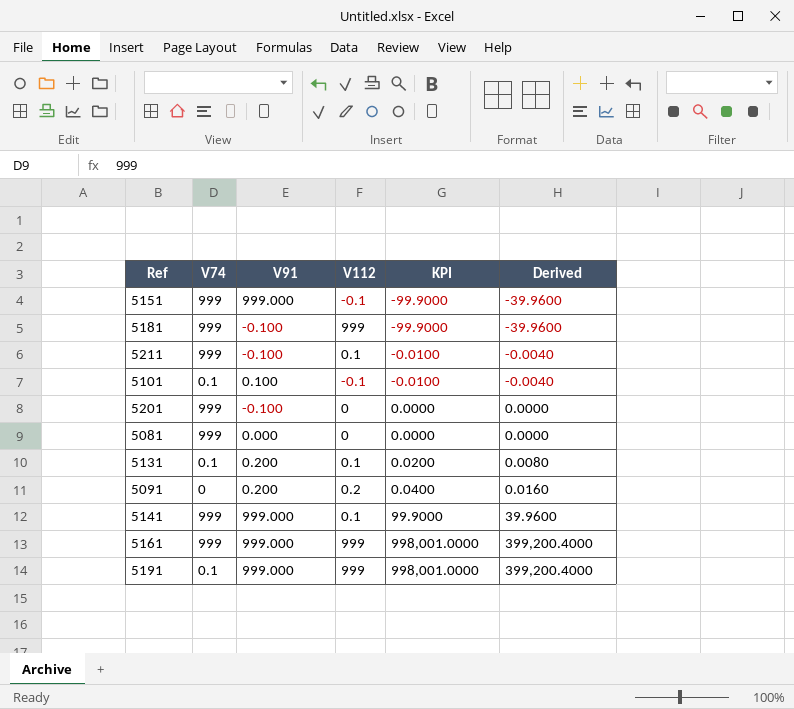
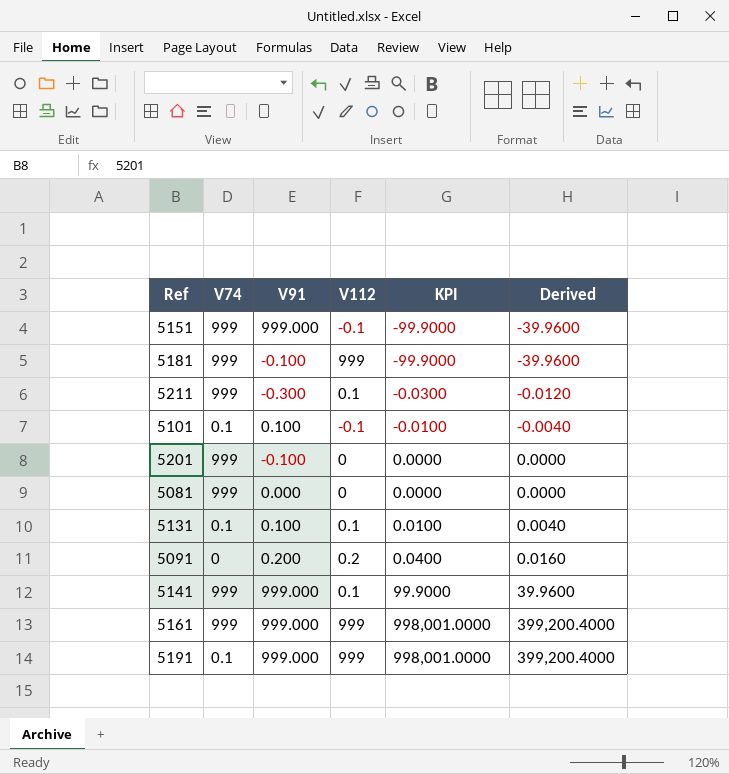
5211 | V91: -0.100 -> -0.300
5211 | KPI: -0.0100 -> -0.0300
5211 | Derived: -0.0040 -> -0.0120
5131 | V91: 0.200 -> 0.100
5131 | KPI: 0.0200 -> 0.0100
5131 | Derived: 0.0080 -> 0.0040

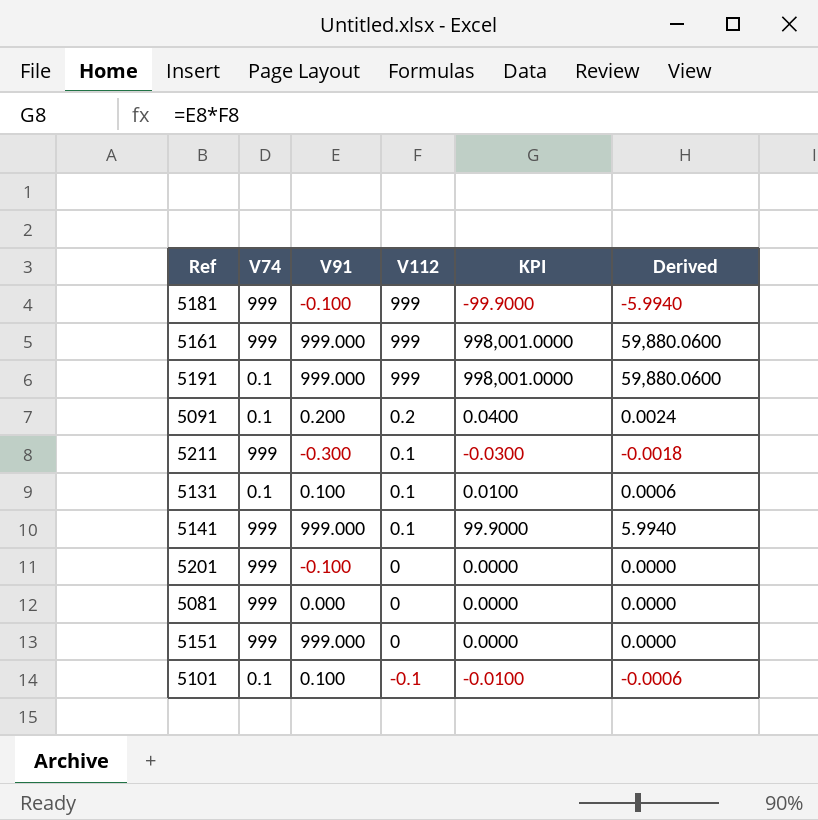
row order: KPI ascending -> V112 descending
column Derived | formula: [KPI] * 0.4 -> [KPI] * 0.06
5091 | V74: 0 -> 0.1
5151 | V112: -0.1 -> 0
5151 | KPI: -99.9000 -> 0.0000

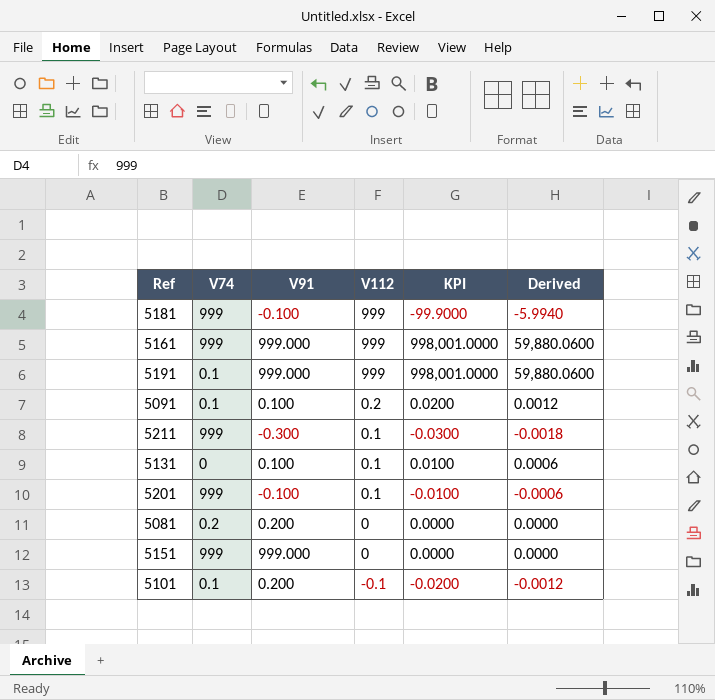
row 5141: 999 | 999.000 | 0.1 | 99.9000 | 5.9940 -> none
5091 | V91: 0.200 -> 0.100
5091 | KPI: 0.0400 -> 0.0200
5091 | Derived: 0.0024 -> 0.0012
5131 | V74: 0.1 -> 0
5201 | V112: 0 -> 0.1
5201 | KPI: 0.0000 -> -0.0100
5201 | Derived: 0.0000 -> -0.0006
5081 | V74: 999 -> 0.2
5081 | V91: 0.000 -> 0.200
5101 | V91: 0.100 -> 0.200
5101 | KPI: -0.0100 -> -0.0200
5101 | Derived: -0.0006 -> -0.0012

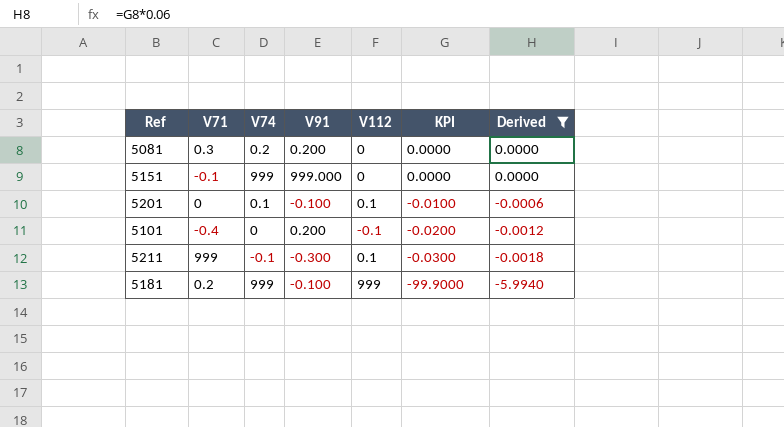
filter: none -> Derived <= 0.0000
row order: V112 descending -> KPI descending
column V71 | position: none -> 2
5201 | V74: 999 -> 0.1
5101 | V74: 0.1 -> 0
5211 | V74: 999 -> -0.1

